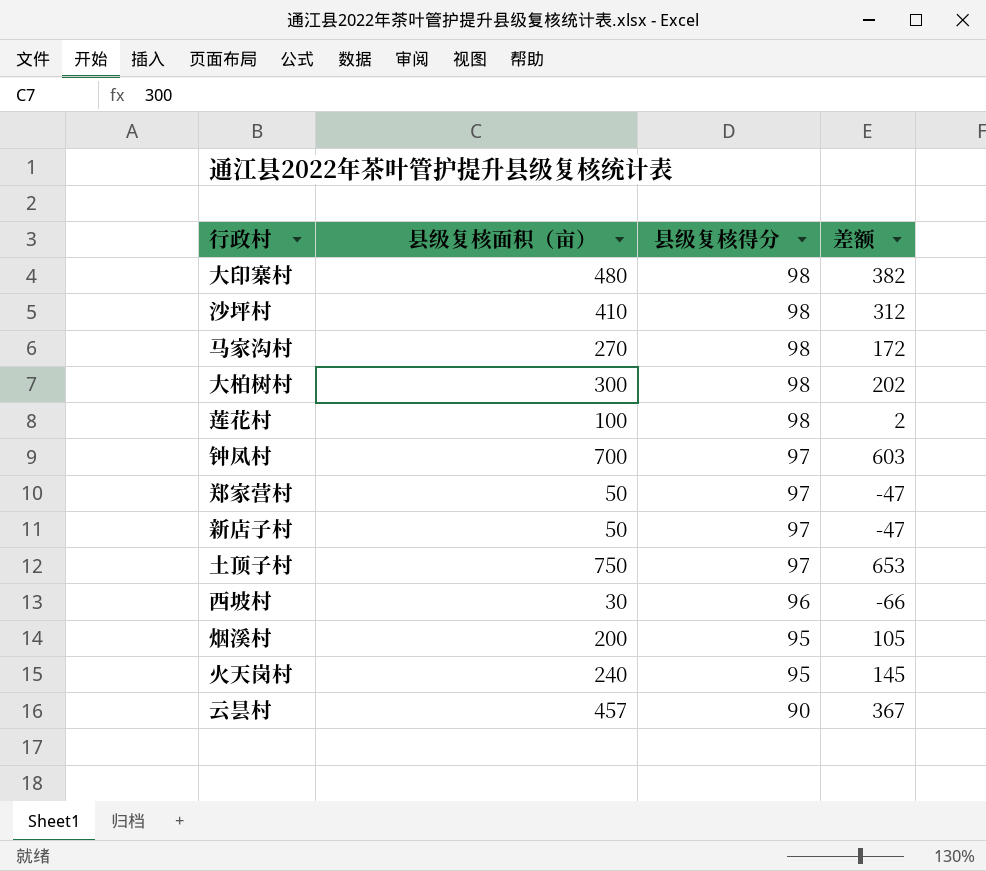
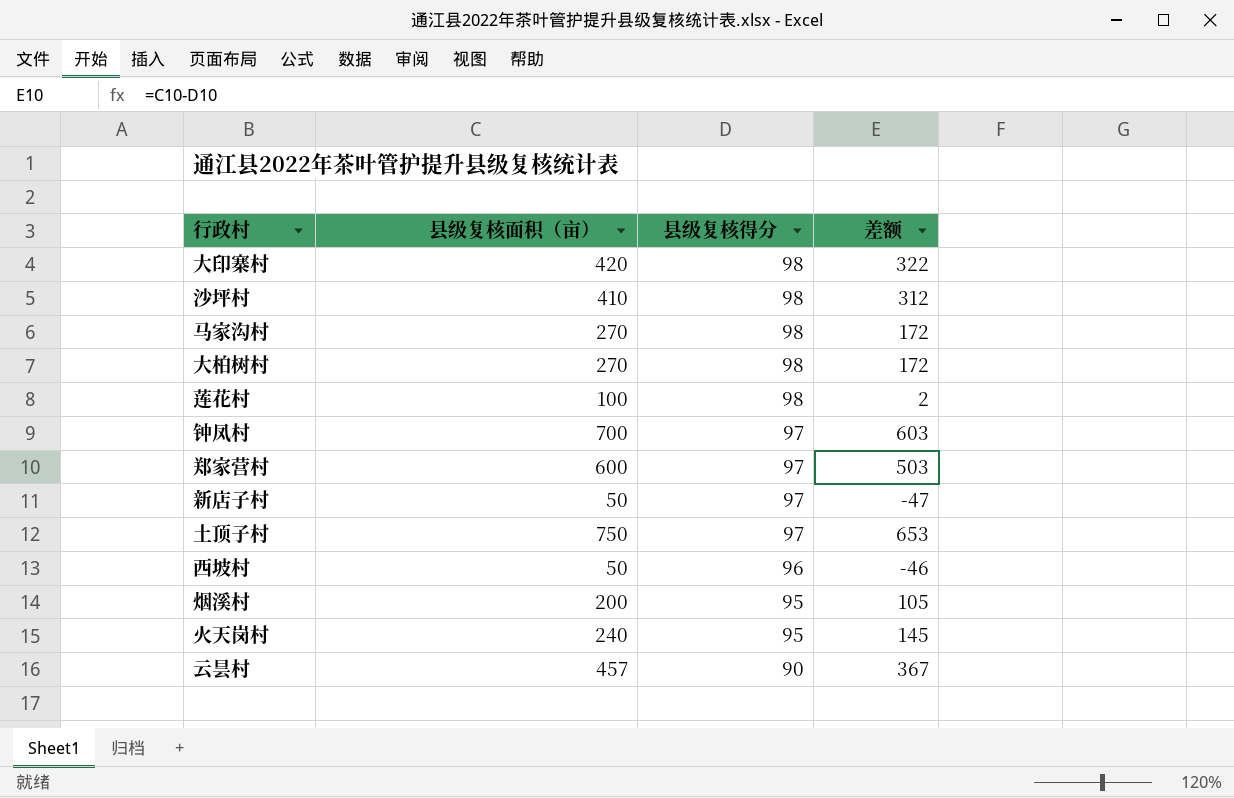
大印寨村 | 县级复核面积（亩）: 480 -> 420
大印寨村 | 差额: 382 -> 322
大柏树村 | 县级复核面积（亩）: 300 -> 270
大柏树村 | 差额: 202 -> 172
郑家营村 | 县级复核面积（亩）: 50 -> 600
郑家营村 | 差额: -47 -> 503
西坡村 | 县级复核面积（亩）: 30 -> 50
西坡村 | 差额: -66 -> -46

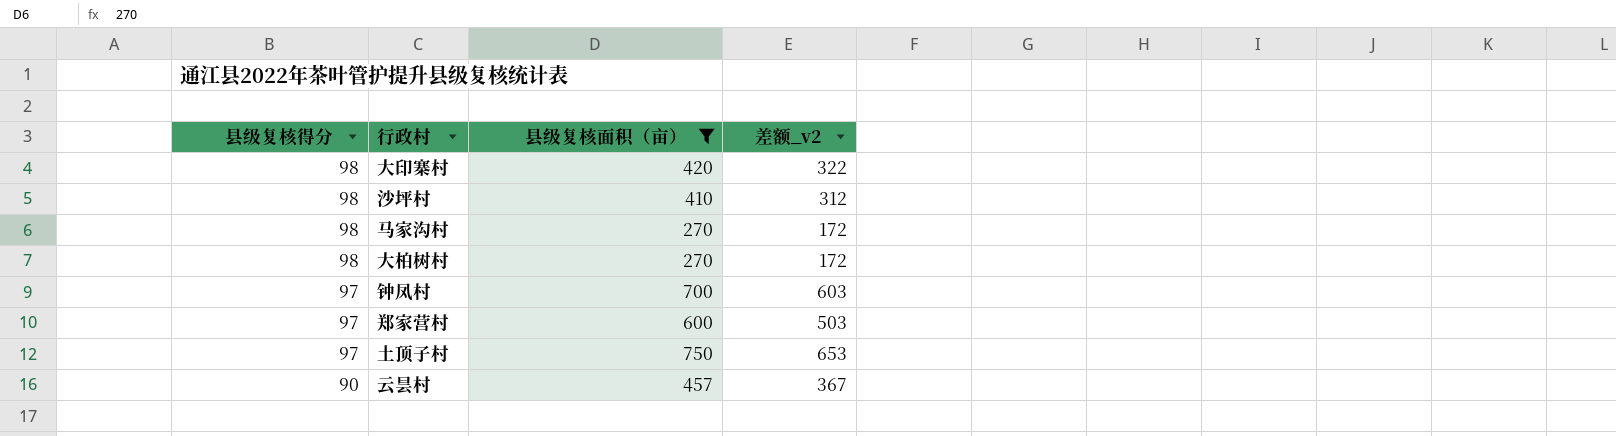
filter: none -> 县级复核面积（亩） >= 270
column 县级复核得分 | position: 3 -> 1
column name: 差额 -> 差额_v2

